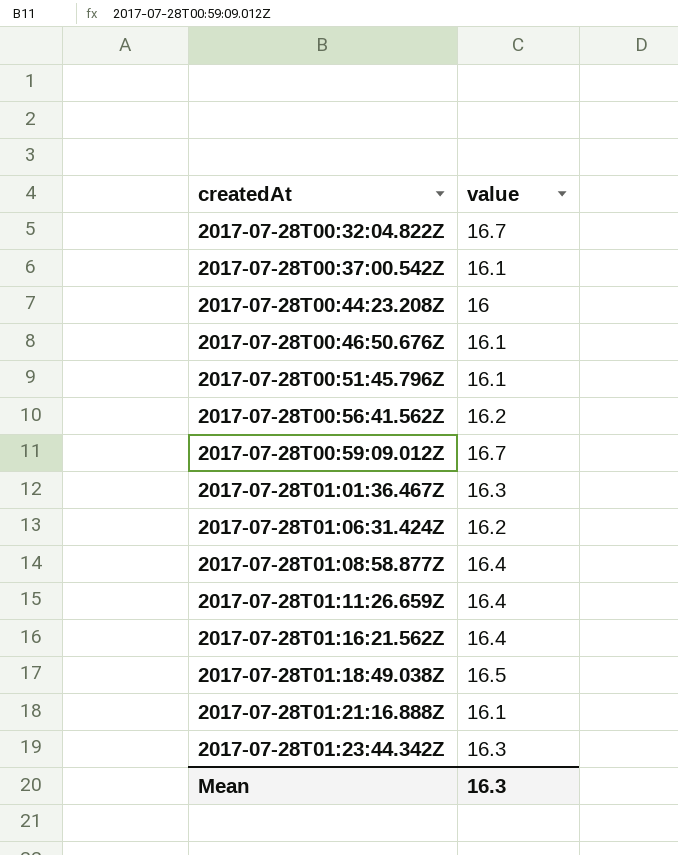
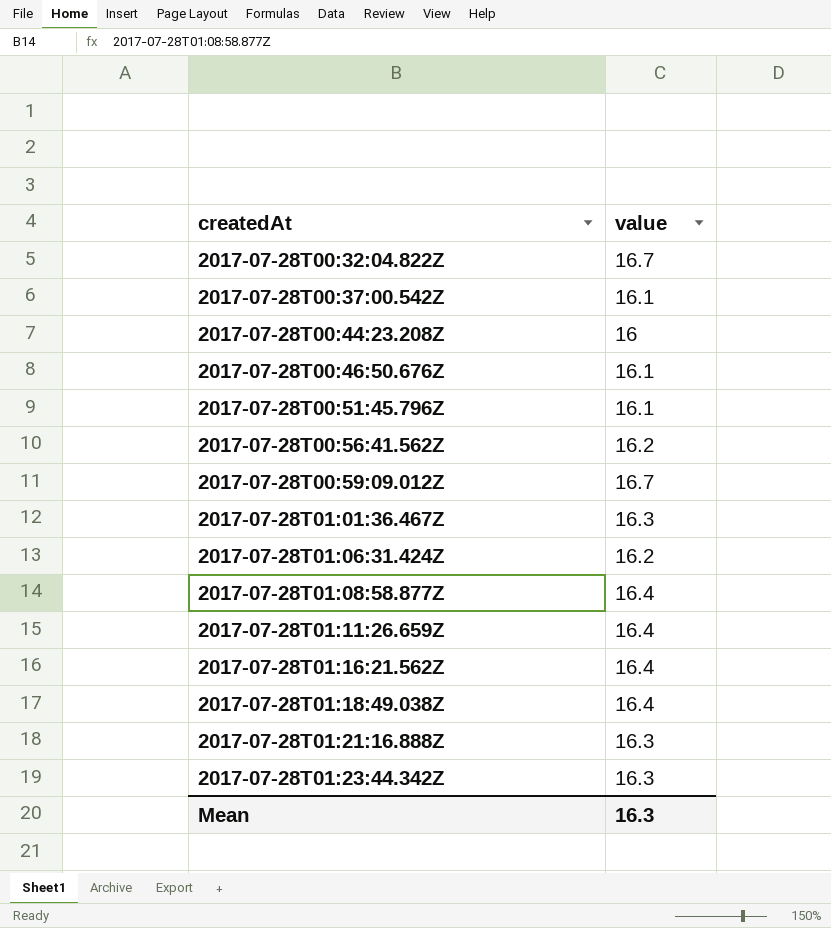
2017-07-28T01:18:49.038Z | value: 16.5 -> 16.4
2017-07-28T01:21:16.888Z | value: 16.1 -> 16.3

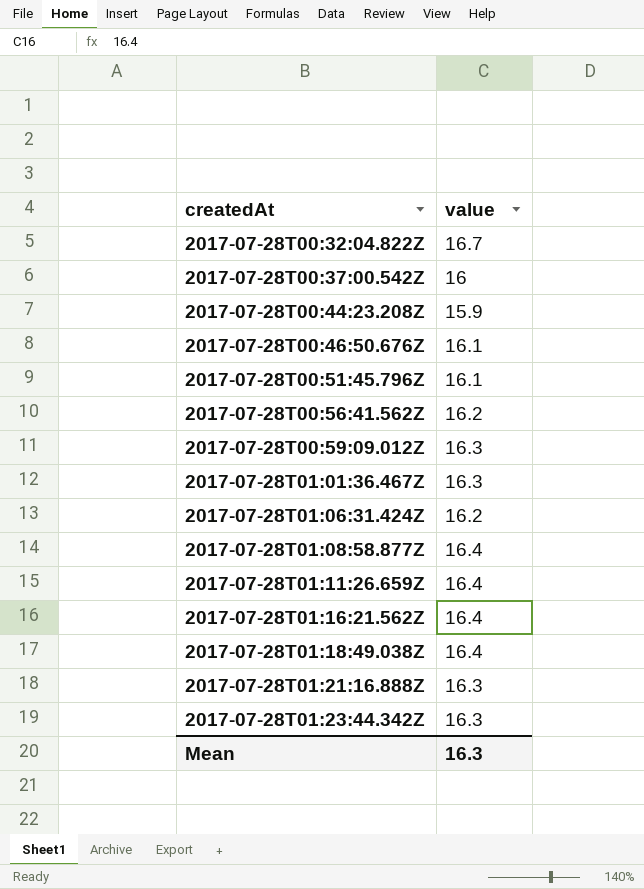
2017-07-28T00:37:00.542Z | value: 16.1 -> 16
2017-07-28T00:44:23.208Z | value: 16 -> 15.9
2017-07-28T00:59:09.012Z | value: 16.7 -> 16.3

